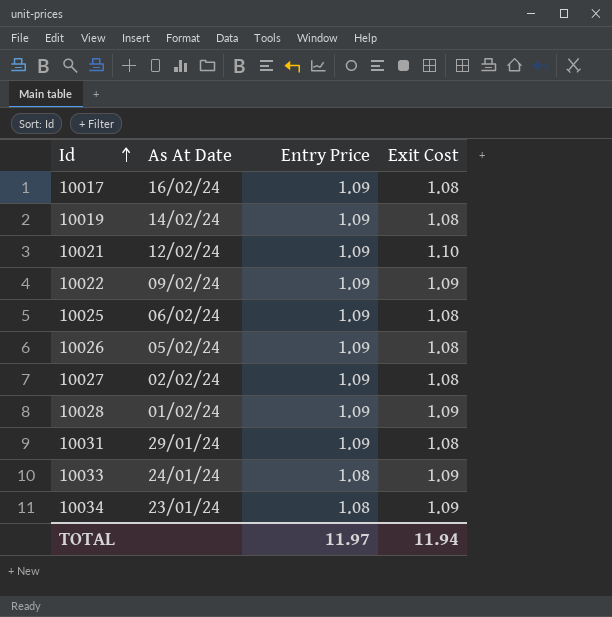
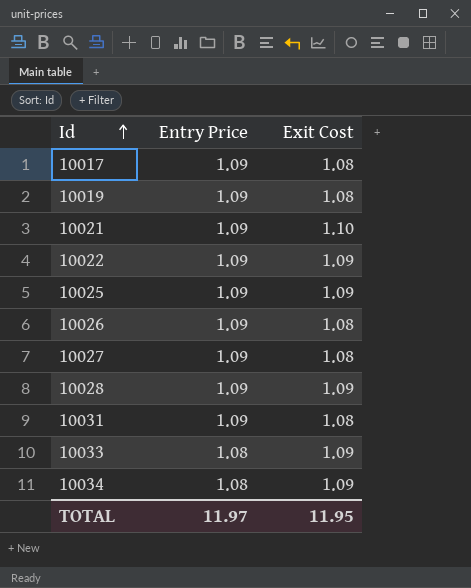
column As At Date | position: 2 -> none
10025 | Exit Cost: 1.08 -> 1.09
TOTAL | Exit Cost: 11.94 -> 11.95

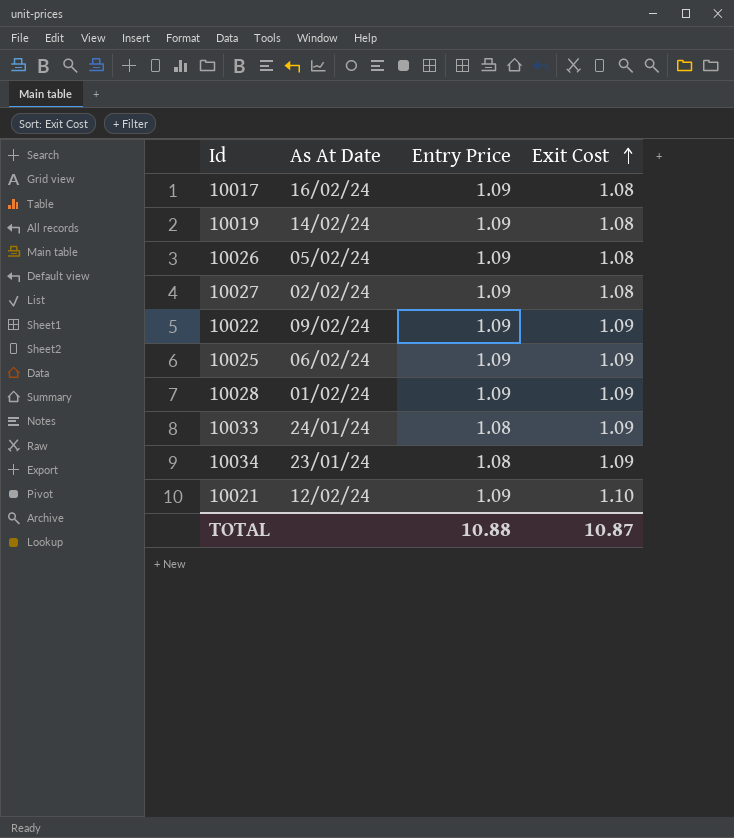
row order: Id ascending -> Exit Cost ascending
column As At Date | position: none -> 2
row 10031: 1.09 | 1.08 -> none
TOTAL | Entry Price: 11.97 -> 10.88
TOTAL | Exit Cost: 11.95 -> 10.87

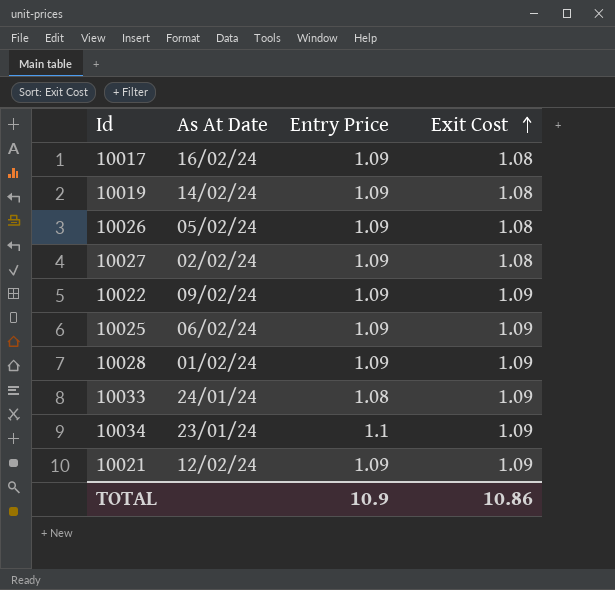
10034 | Entry Price: 1.08 -> 1.1
10021 | Exit Cost: 1.10 -> 1.09
TOTAL | Entry Price: 10.88 -> 10.9
TOTAL | Exit Cost: 10.87 -> 10.86

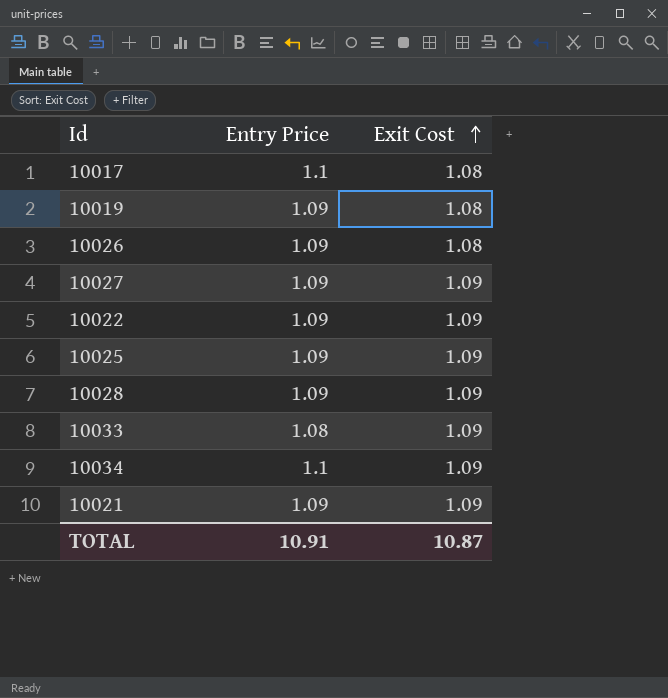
column As At Date | position: 2 -> none
10017 | Entry Price: 1.09 -> 1.1
10027 | Exit Cost: 1.08 -> 1.09
TOTAL | Entry Price: 10.9 -> 10.91
TOTAL | Exit Cost: 10.86 -> 10.87

